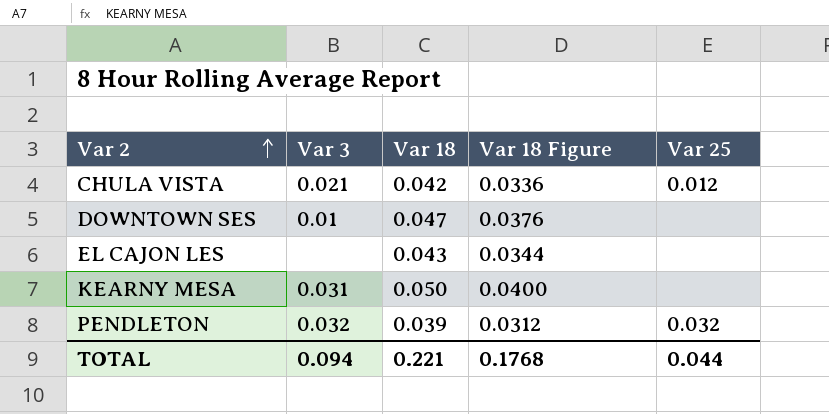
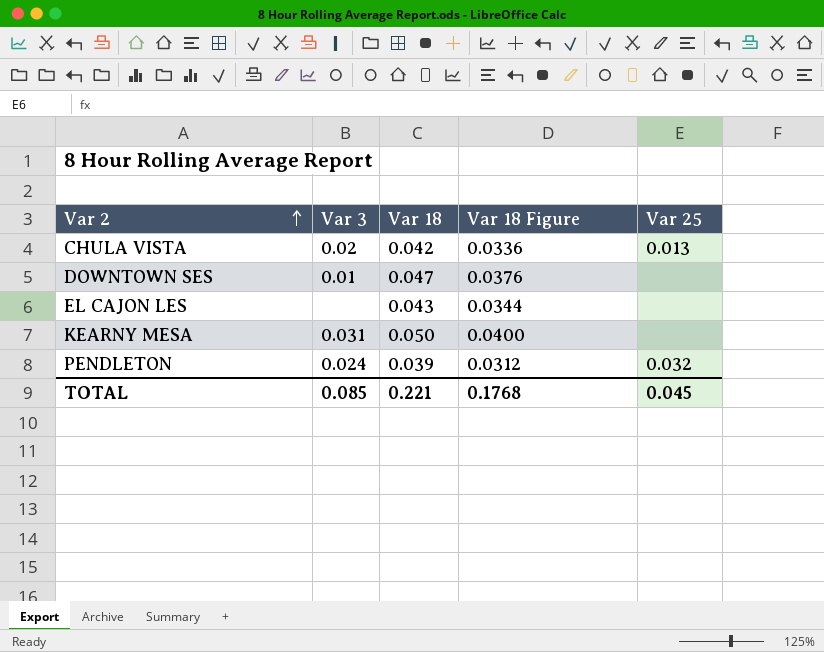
CHULA VISTA | Var 3: 0.021 -> 0.02
CHULA VISTA | Var 25: 0.012 -> 0.013
PENDLETON | Var 3: 0.032 -> 0.024
TOTAL | Var 3: 0.094 -> 0.085
TOTAL | Var 25: 0.044 -> 0.045

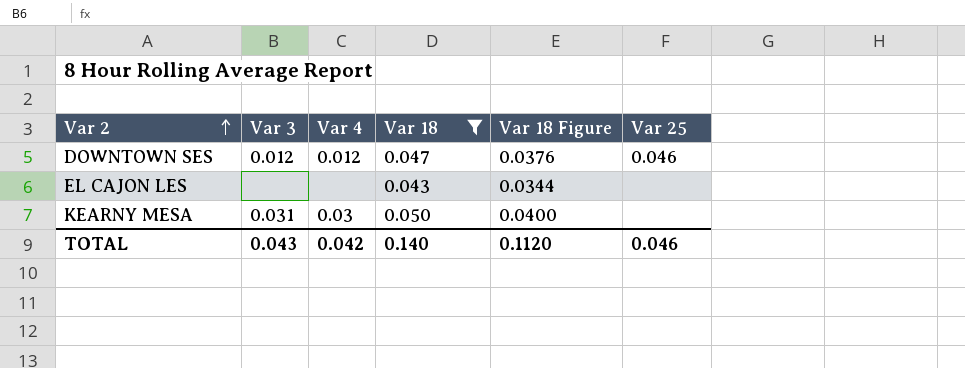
filter: none -> Var 18 >= 0.043
column Var 4 | position: none -> 3
DOWNTOWN SES | Var 3: 0.01 -> 0.012
DOWNTOWN SES | Var 25: none -> 0.046
TOTAL | Var 3: 0.085 -> 0.043
TOTAL | Var 18: 0.221 -> 0.140
TOTAL | Var 18 Figure: 0.1768 -> 0.1120
TOTAL | Var 25: 0.045 -> 0.046

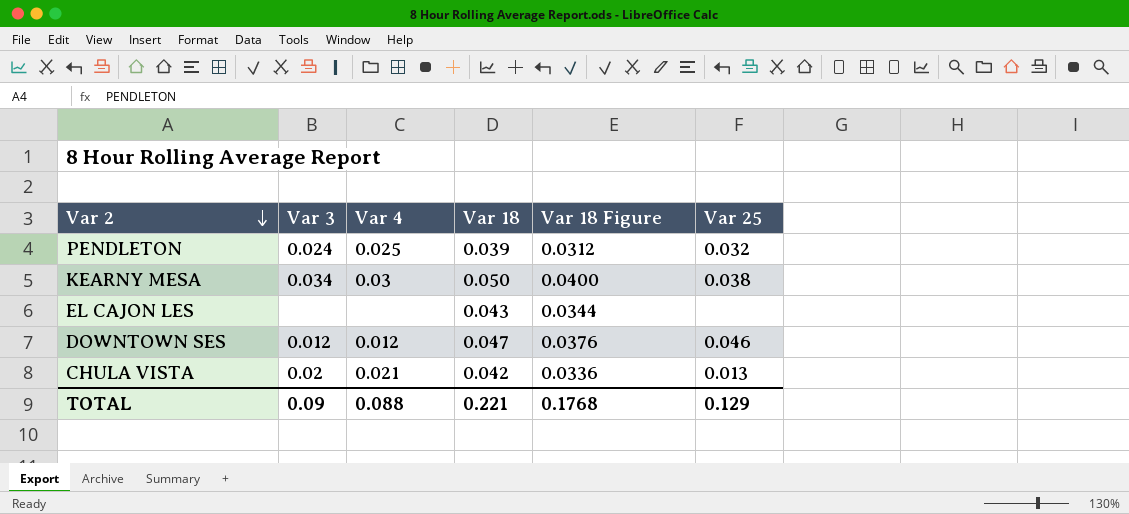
filter: Var 18 >= 0.043 -> none
row order: Var 2 ascending -> Var 2 descending
KEARNY MESA | Var 3: 0.031 -> 0.034
KEARNY MESA | Var 25: none -> 0.038
TOTAL | Var 3: 0.043 -> 0.09
TOTAL | Var 4: 0.042 -> 0.088
TOTAL | Var 18: 0.140 -> 0.221
TOTAL | Var 18 Figure: 0.1120 -> 0.1768
TOTAL | Var 25: 0.046 -> 0.129

